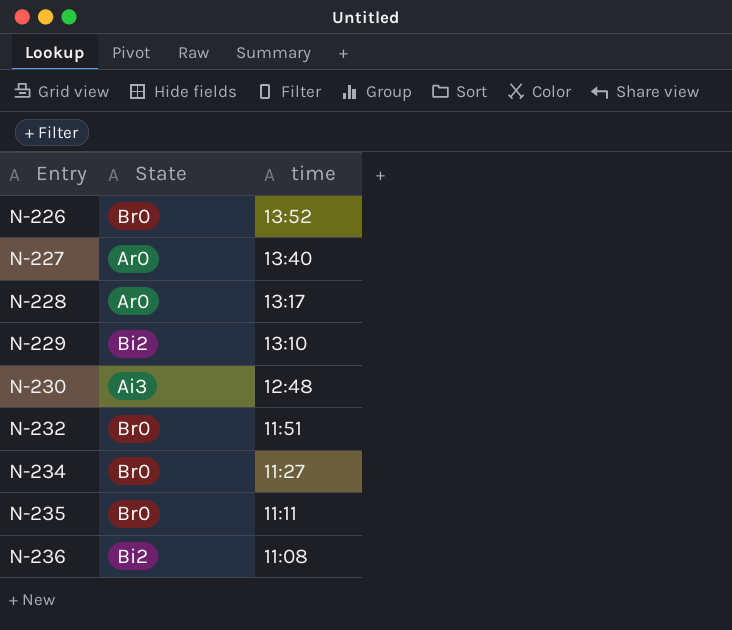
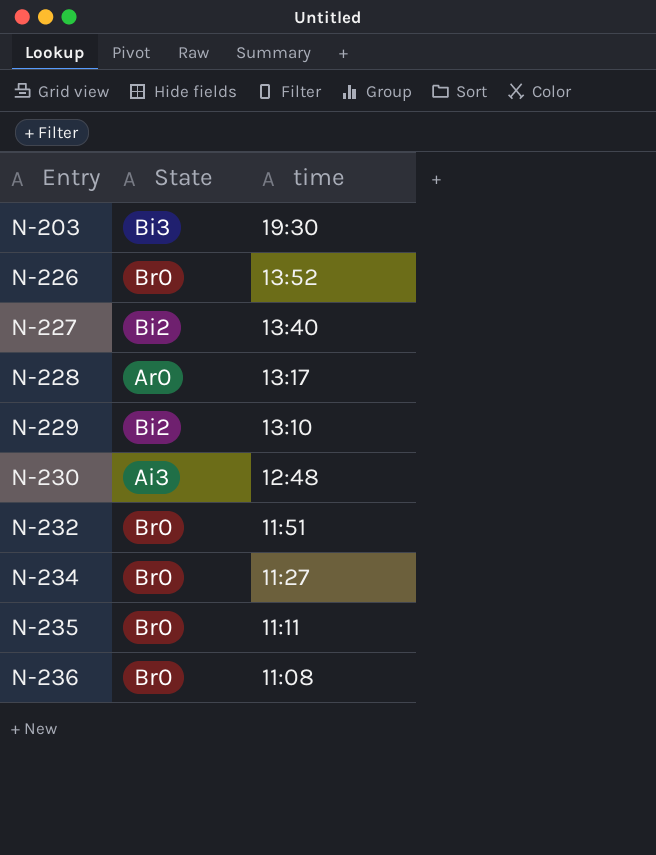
row N-203: none -> Bi3 | 19:30
N-227 | State: Ar0 -> Bi2
N-236 | State: Bi2 -> Br0

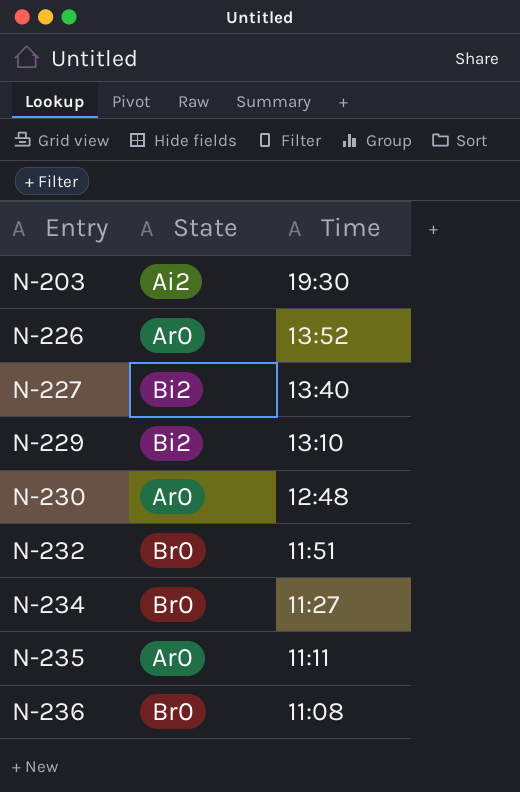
column name: time -> Time
row N-228: Ar0 | 13:17 -> none
N-203 | State: Bi3 -> Ai2
N-226 | State: Br0 -> Ar0
N-230 | State: Ai3 -> Ar0
N-235 | State: Br0 -> Ar0

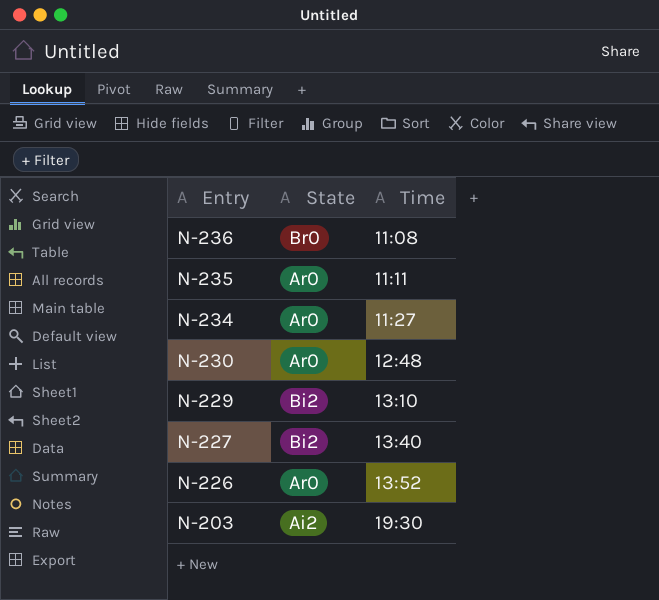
row order: Entry ascending -> Entry descending
row N-232: Br0 | 11:51 -> none
N-234 | State: Br0 -> Ar0

